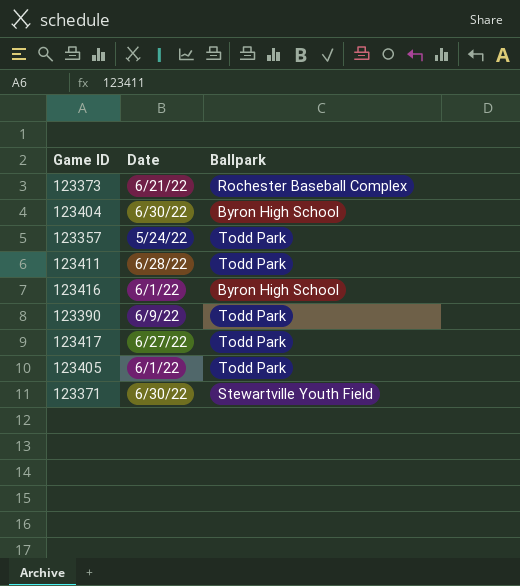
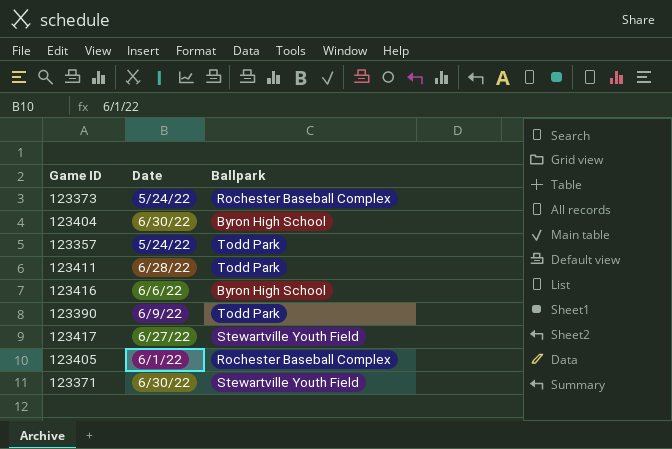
123373 | Date: 6/21/22 -> 5/24/22
123416 | Date: 6/1/22 -> 6/6/22
123417 | Ballpark: Todd Park -> Stewartville Youth Field
123405 | Ballpark: Todd Park -> Rochester Baseball Complex

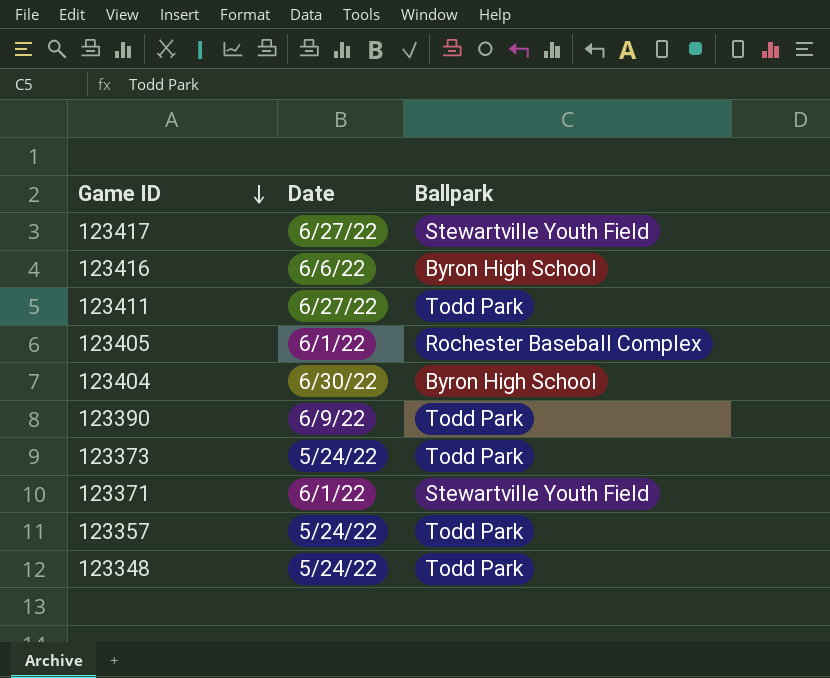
row order: none -> Game ID descending
123411 | Date: 6/28/22 -> 6/27/22
123373 | Ballpark: Rochester Baseball Complex -> Todd Park
123371 | Date: 6/30/22 -> 6/1/22
row 123348: none -> 5/24/22 | Todd Park

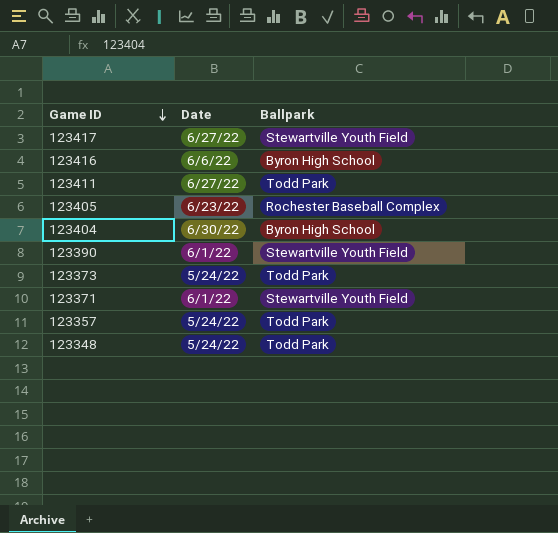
123405 | Date: 6/1/22 -> 6/23/22
123390 | Date: 6/9/22 -> 6/1/22
123390 | Ballpark: Todd Park -> Stewartville Youth Field

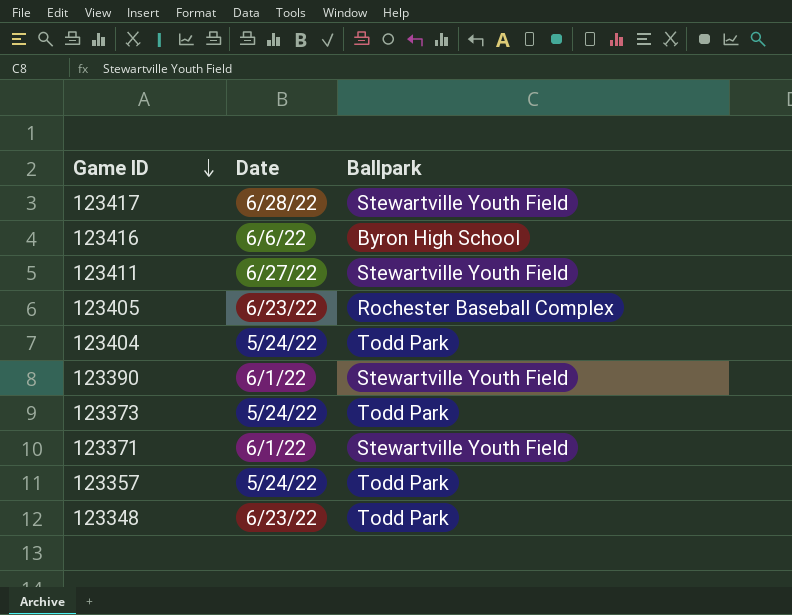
123417 | Date: 6/27/22 -> 6/28/22
123411 | Ballpark: Todd Park -> Stewartville Youth Field
123404 | Date: 6/30/22 -> 5/24/22
123404 | Ballpark: Byron High School -> Todd Park
123348 | Date: 5/24/22 -> 6/23/22

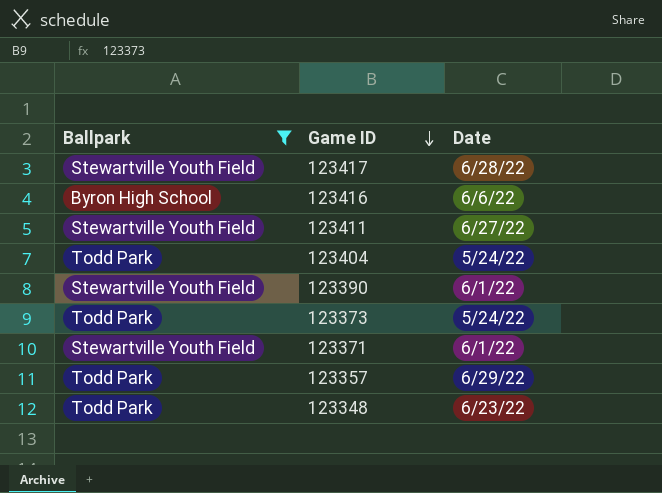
filter: none -> Ballpark != Rochester Baseball Complex
column Ballpark | position: 3 -> 1
123357 | Date: 5/24/22 -> 6/29/22

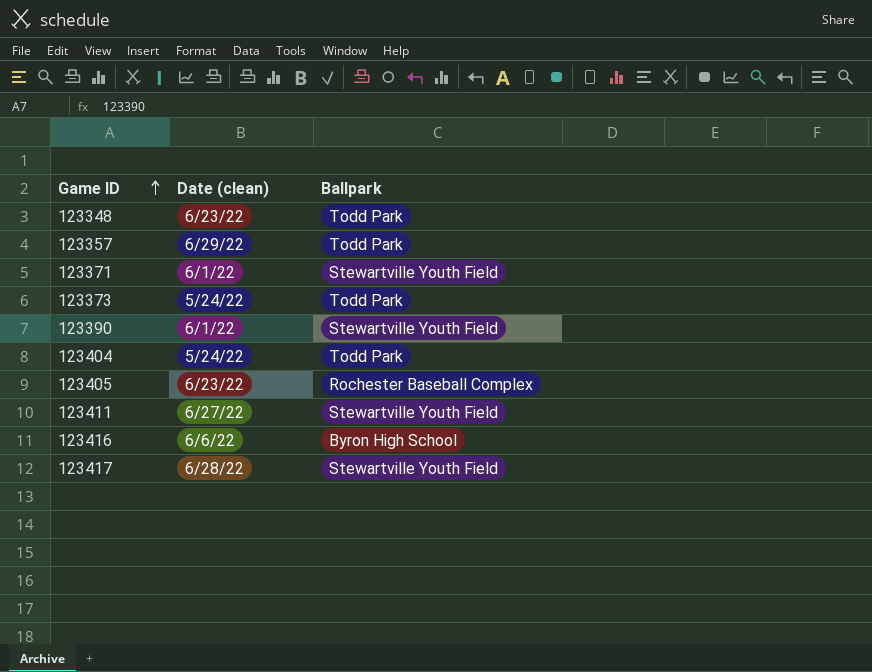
filter: Ballpark != Rochester Baseball Complex -> none
row order: Game ID descending -> Game ID ascending
column name: Date -> Date (clean)
column Ballpark | position: 1 -> 3

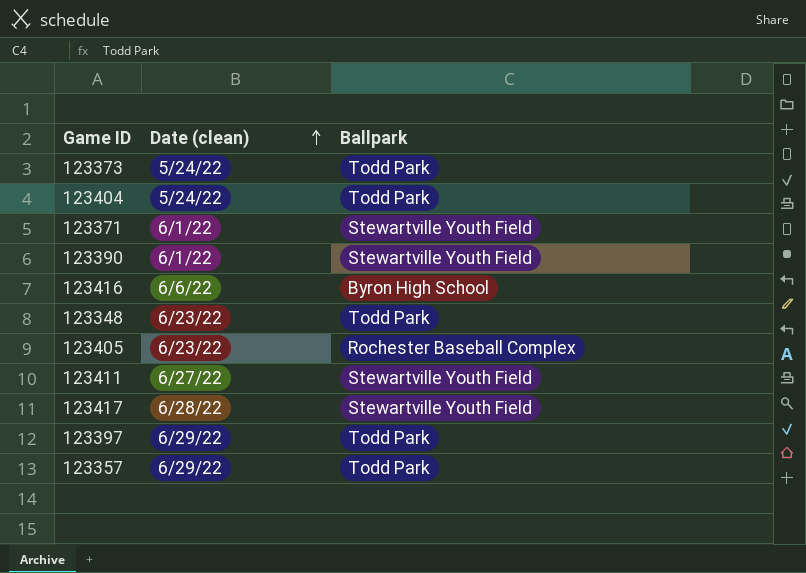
row order: Game ID ascending -> Date (clean) ascending
row 123397: none -> 6/29/22 | Todd Park

